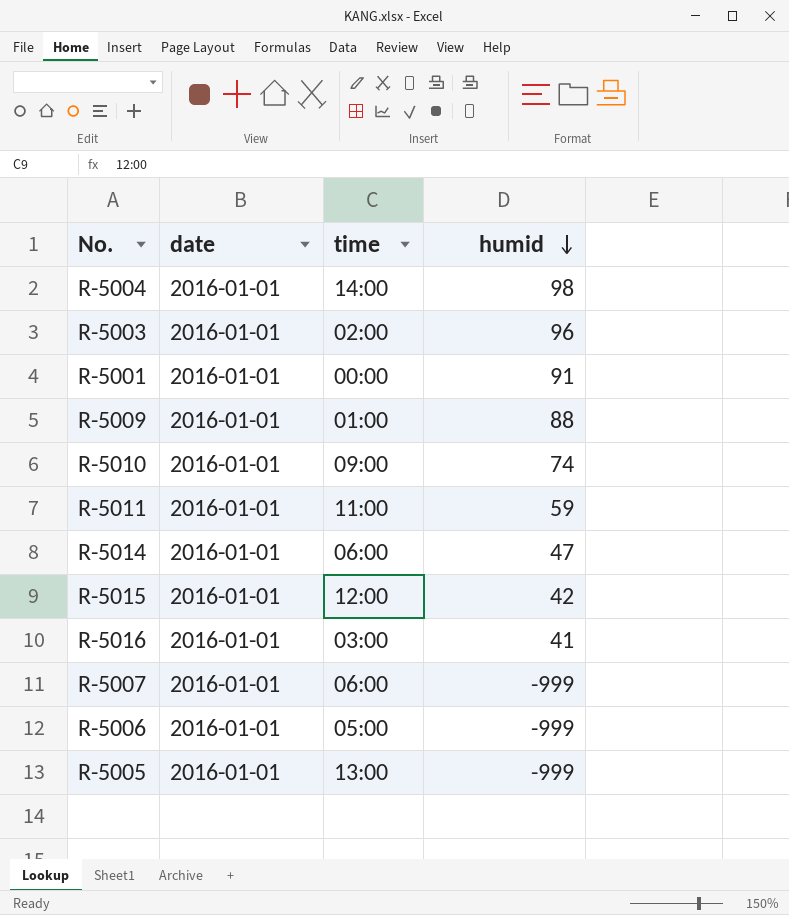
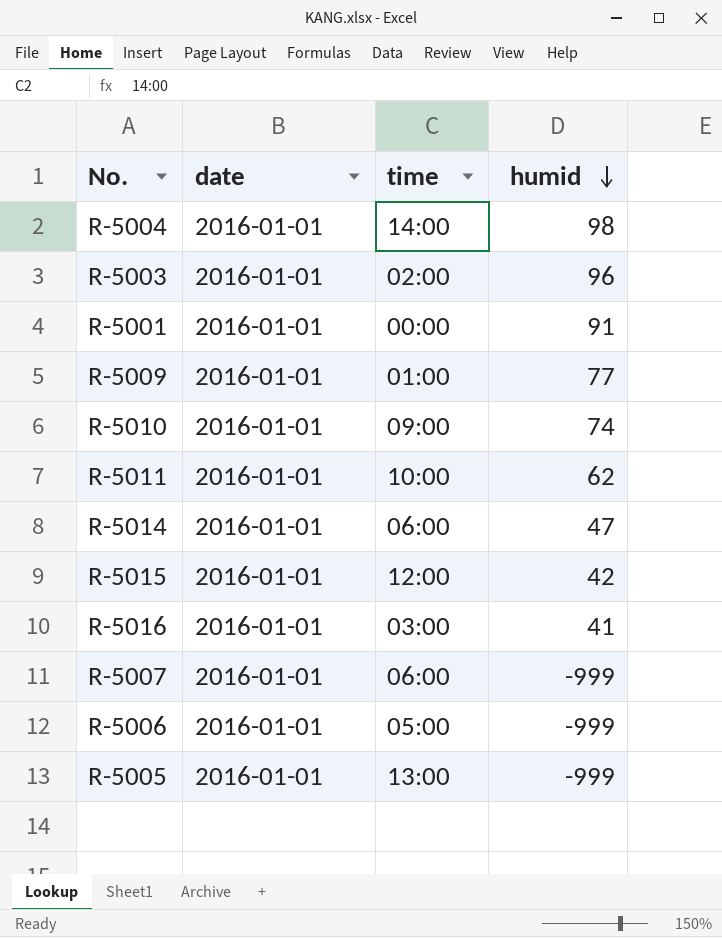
R-5009 | humid: 88 -> 77
R-5011 | time: 11:00 -> 10:00
R-5011 | humid: 59 -> 62

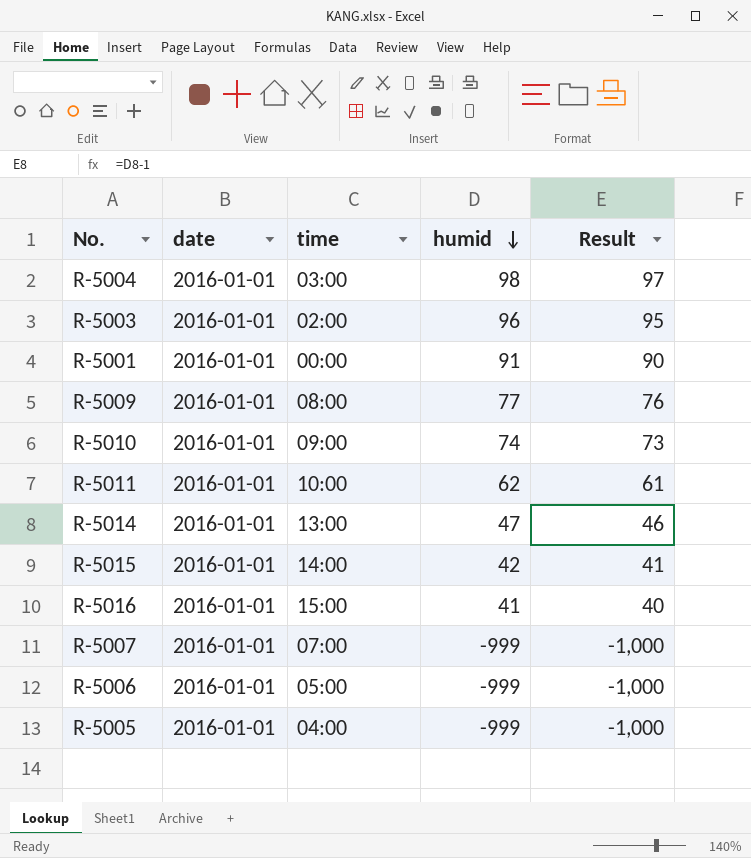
column Result | formula: none -> [humid] - 1
R-5004 | time: 14:00 -> 03:00
R-5009 | time: 01:00 -> 08:00
R-5014 | time: 06:00 -> 13:00
R-5015 | time: 12:00 -> 14:00
R-5016 | time: 03:00 -> 15:00
R-5007 | time: 06:00 -> 07:00
R-5005 | time: 13:00 -> 04:00

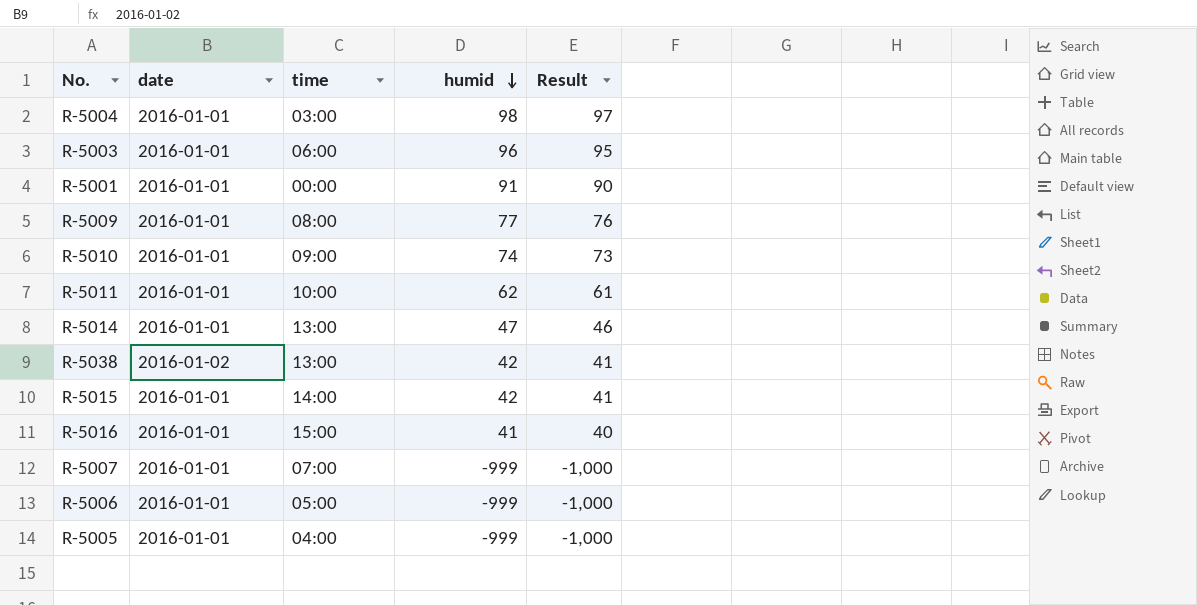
R-5003 | time: 02:00 -> 06:00
row R-5038: none -> 2016-01-02 | 13:00 | 42 | 41

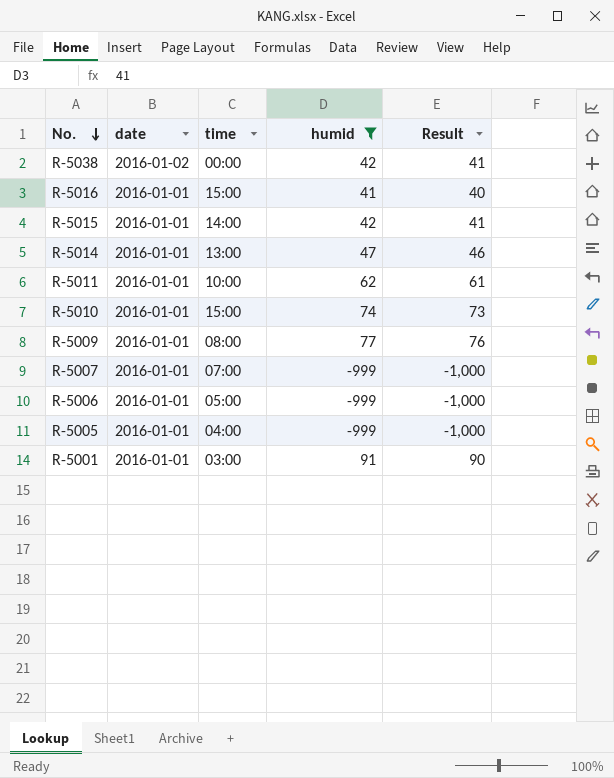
filter: none -> humid <= 91
row order: humid descending -> No. descending
R-5038 | time: 13:00 -> 00:00
R-5010 | time: 09:00 -> 15:00
R-5001 | time: 00:00 -> 03:00

